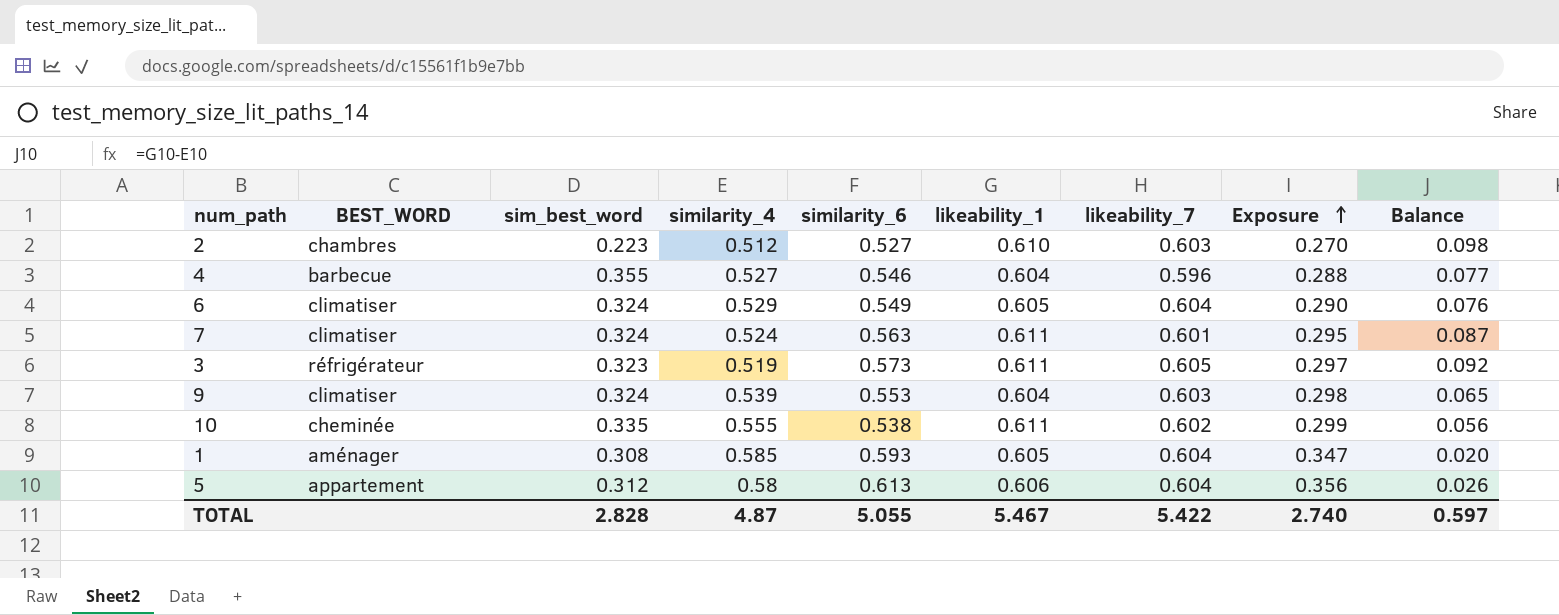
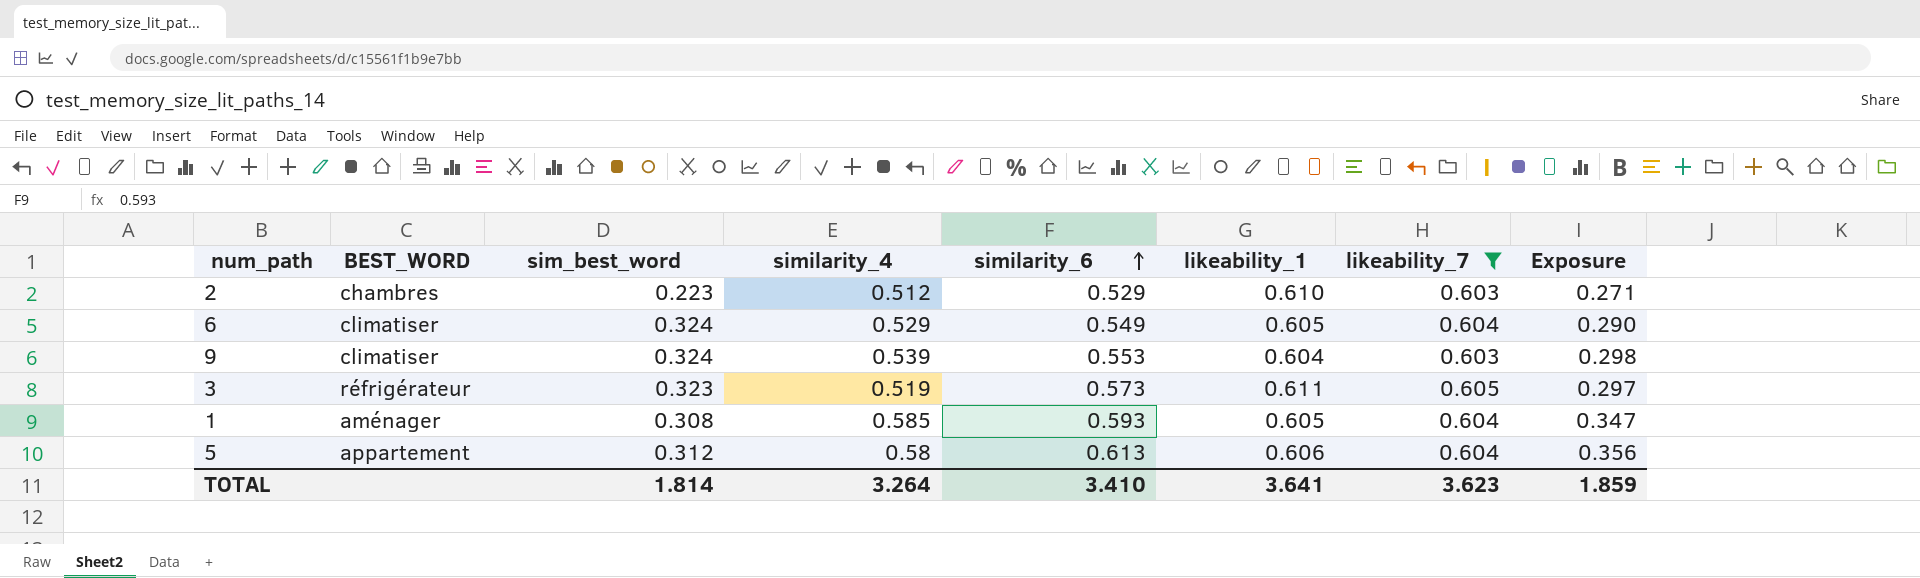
filter: none -> likeability_7 >= 0.603
row order: Exposure ascending -> similarity_6 ascending
column Balance | formula: [likeability_1] - [similarity_4] -> none
2 | similarity_6: 0.527 -> 0.529
2 | Exposure: 0.270 -> 0.271
TOTAL | sim_best_word: 2.828 -> 1.814
TOTAL | similarity_4: 4.87 -> 3.264
TOTAL | similarity_6: 5.055 -> 3.410
TOTAL | likeability_1: 5.467 -> 3.641
TOTAL | likeability_7: 5.422 -> 3.623
TOTAL | Exposure: 2.740 -> 1.859

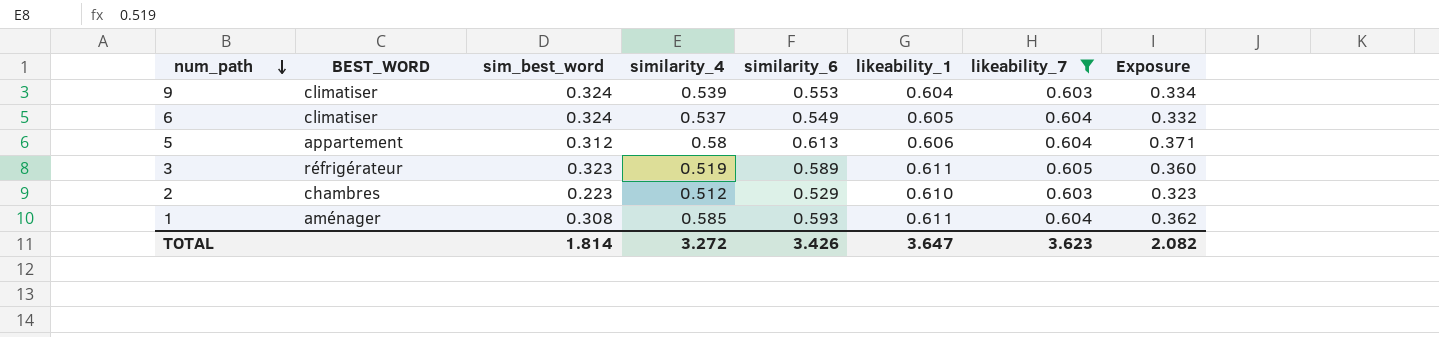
row order: similarity_6 ascending -> num_path descending
column Exposure | formula: [similarity_4] * [similarity_6] -> [similarity_6] * [likeability_1]
6 | similarity_4: 0.529 -> 0.537
3 | similarity_6: 0.573 -> 0.589
1 | likeability_1: 0.605 -> 0.611
TOTAL | similarity_4: 3.264 -> 3.272
TOTAL | similarity_6: 3.410 -> 3.426
TOTAL | likeability_1: 3.641 -> 3.647
TOTAL | Exposure: 1.859 -> 2.082

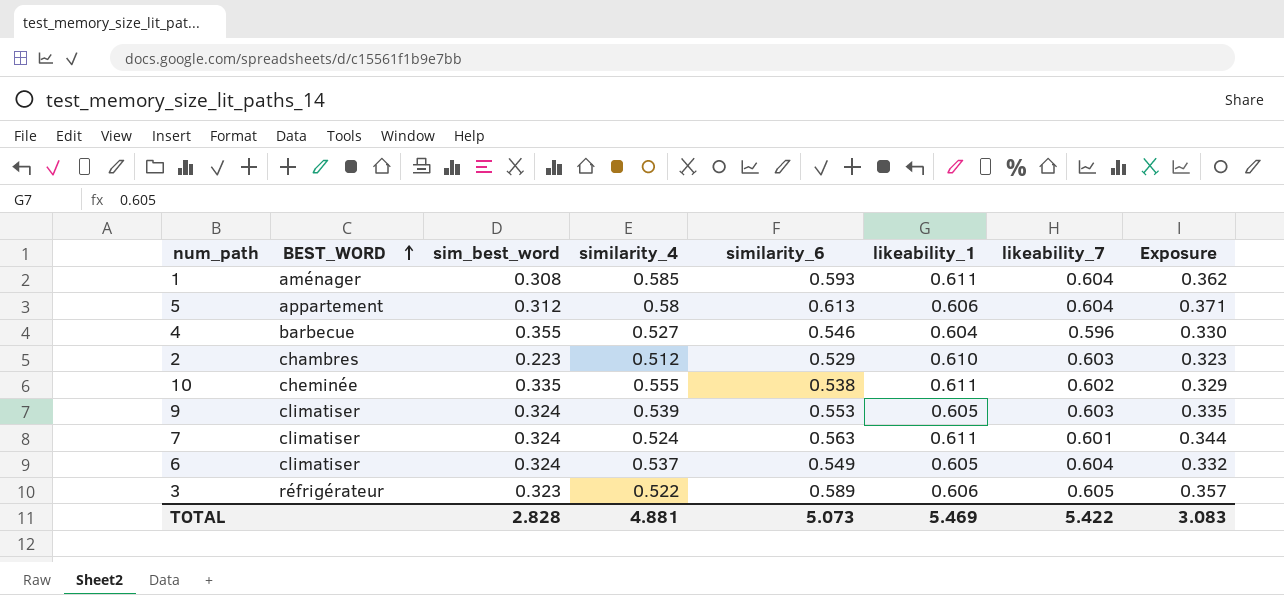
filter: likeability_7 >= 0.603 -> none
row order: num_path descending -> BEST_WORD ascending
9 | likeability_1: 0.604 -> 0.605
9 | Exposure: 0.334 -> 0.335
3 | similarity_4: 0.519 -> 0.522
3 | likeability_1: 0.611 -> 0.606
3 | Exposure: 0.360 -> 0.357
TOTAL | sim_best_word: 1.814 -> 2.828
TOTAL | similarity_4: 3.272 -> 4.881
TOTAL | similarity_6: 3.426 -> 5.073
TOTAL | likeability_1: 3.647 -> 5.469
TOTAL | likeability_7: 3.623 -> 5.422
TOTAL | Exposure: 2.082 -> 3.083

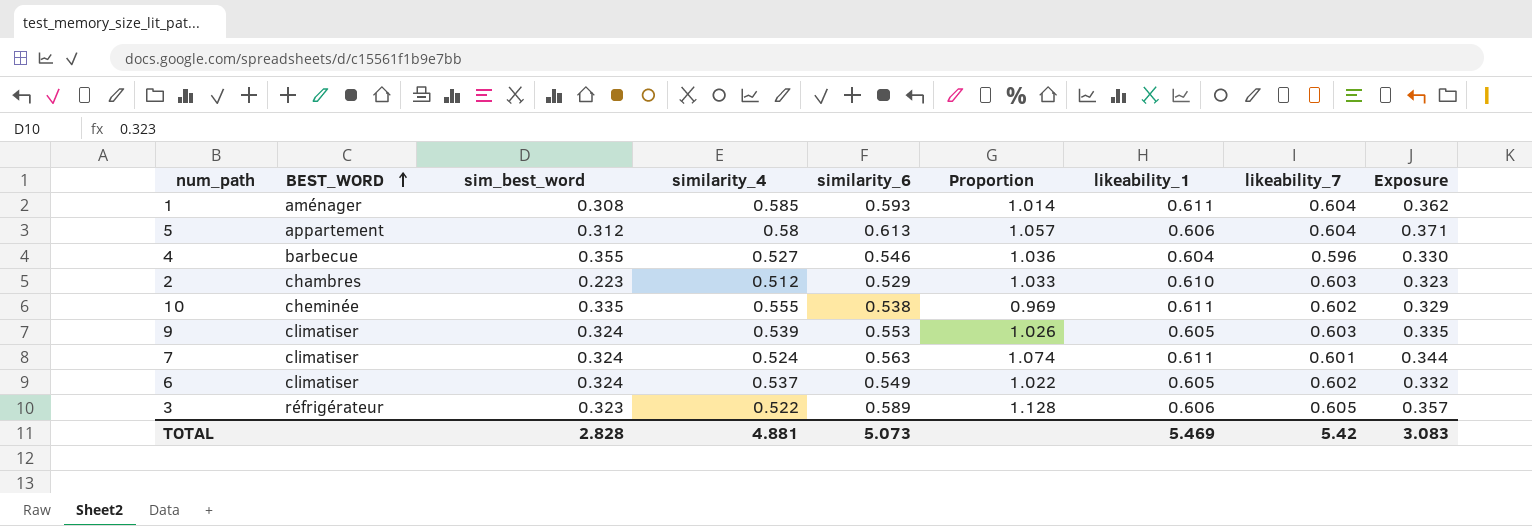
column Proportion | formula: none -> [similarity_6] / [similarity_4]
6 | likeability_7: 0.604 -> 0.602
TOTAL | likeability_7: 5.422 -> 5.42

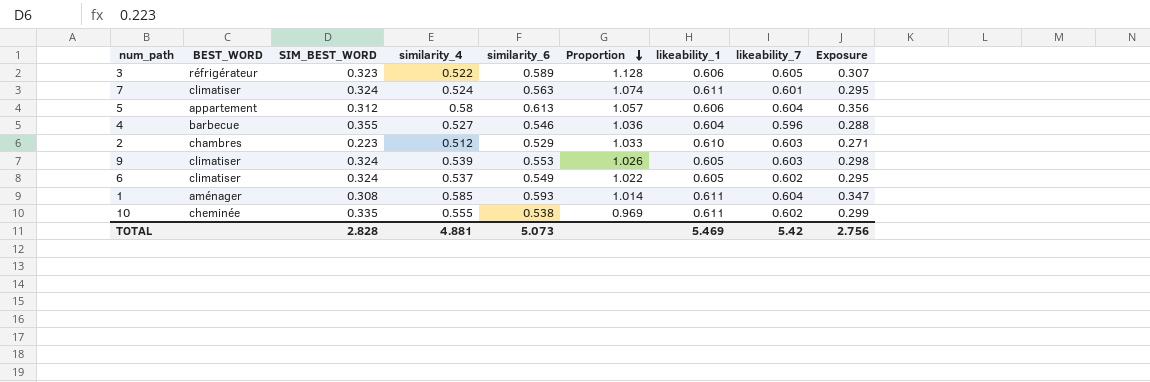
row order: BEST_WORD ascending -> Proportion descending
column name: sim_best_word -> SIM_BEST_WORD
column Exposure | formula: [similarity_6] * [likeability_1] -> [similarity_4] * [similarity_6]
TOTAL | Exposure: 3.083 -> 2.756

